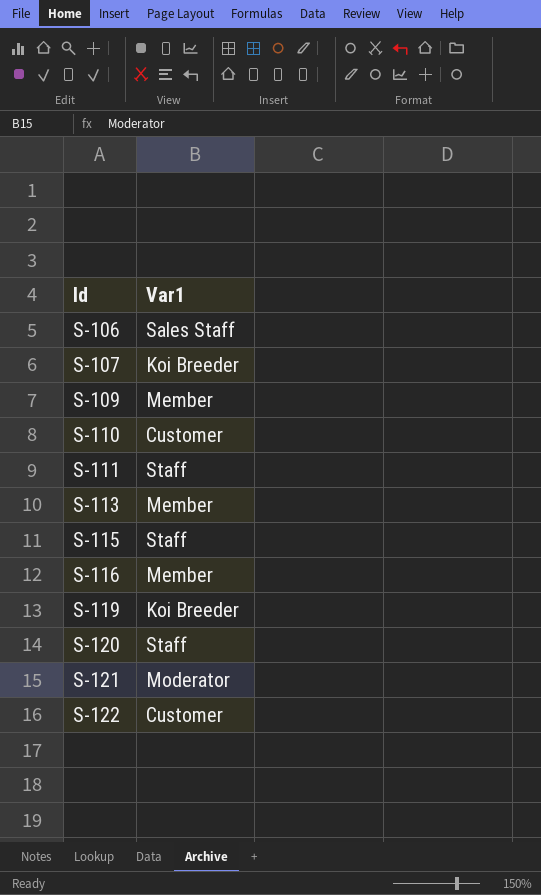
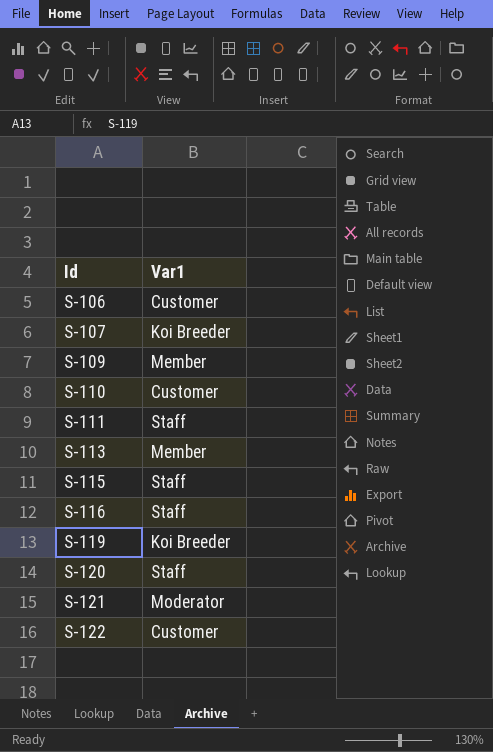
S-106 | Var1: Sales Staff -> Customer
S-116 | Var1: Member -> Staff

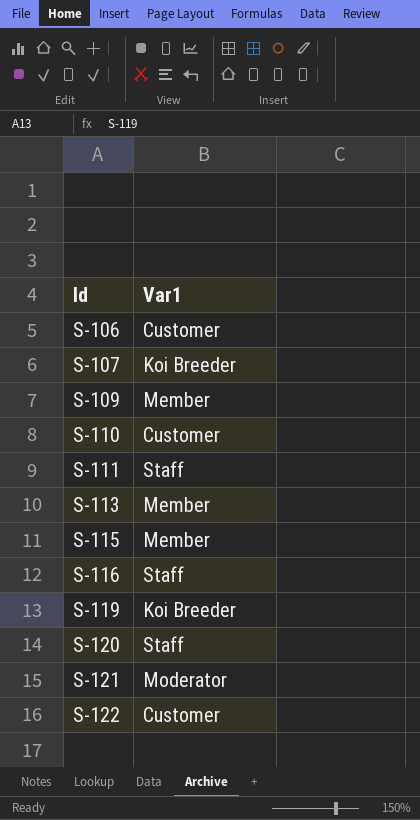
S-115 | Var1: Staff -> Member

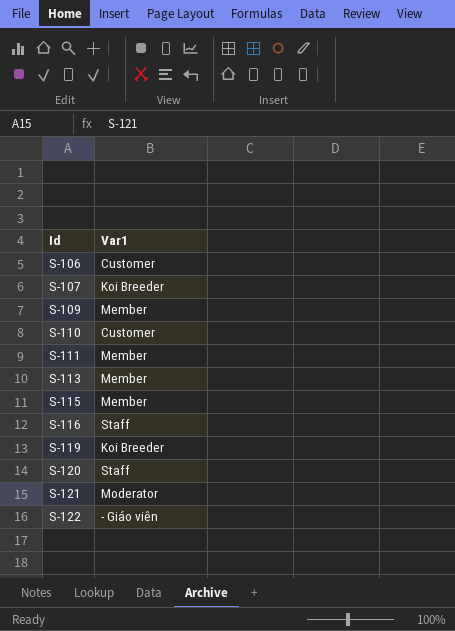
S-111 | Var1: Staff -> Member
S-122 | Var1: Customer -> - Giáo viên

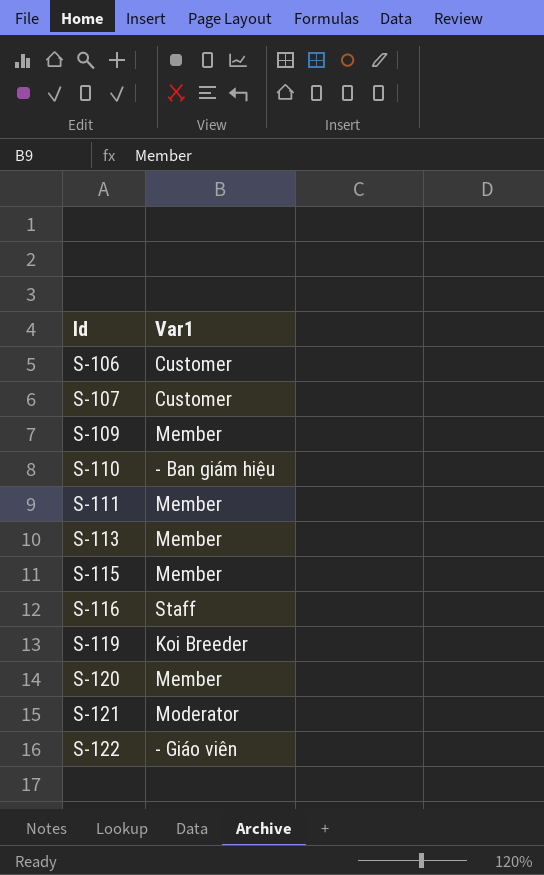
S-107 | Var1: Koi Breeder -> Customer
S-110 | Var1: Customer -> - Ban giám hiệu
S-120 | Var1: Staff -> Member

